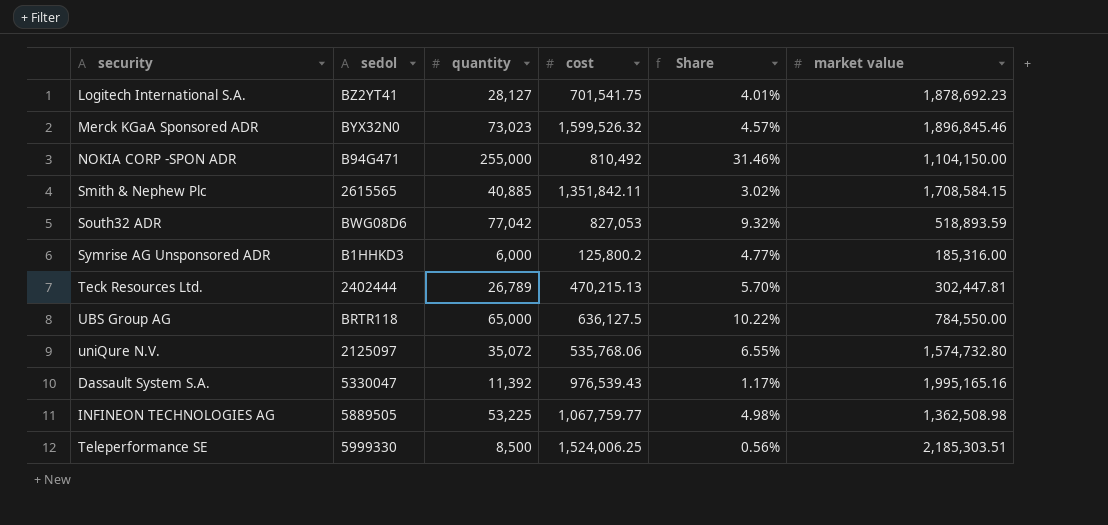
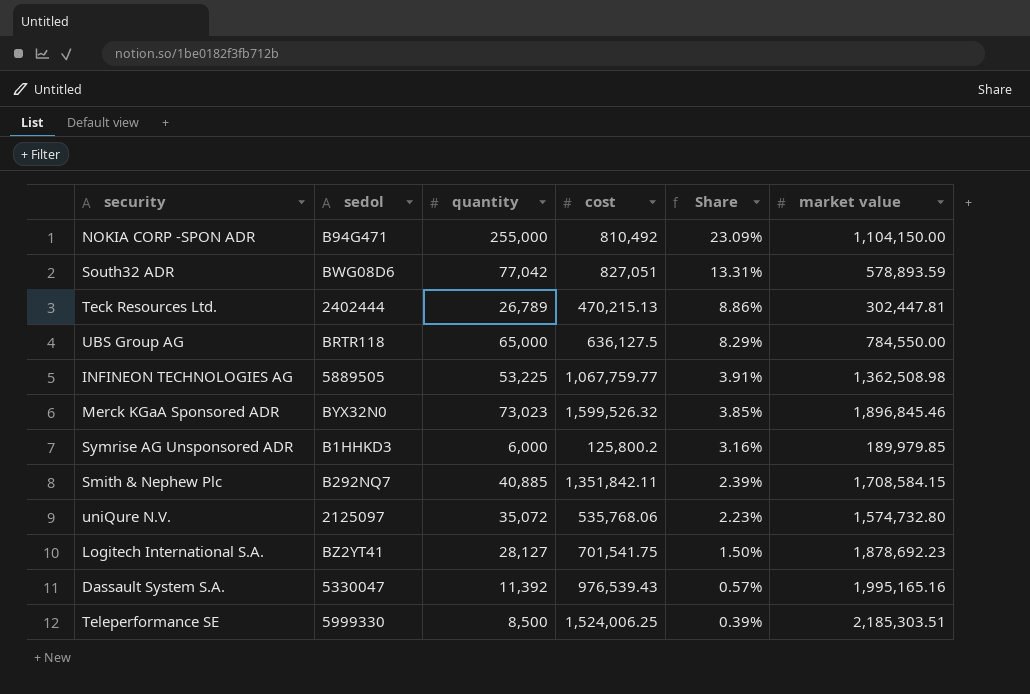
row order: none -> Share descending
column Share | formula: [quantity] / [cost] -> [quantity] / [market value]
South32 ADR | cost: 827,053 -> 827,051
South32 ADR | market value: 518,893.59 -> 578,893.59
Symrise AG Unsponsored ADR | market value: 185,316.00 -> 189,979.85
Smith & Nephew Plc | sedol: 2615565 -> B292NQ7

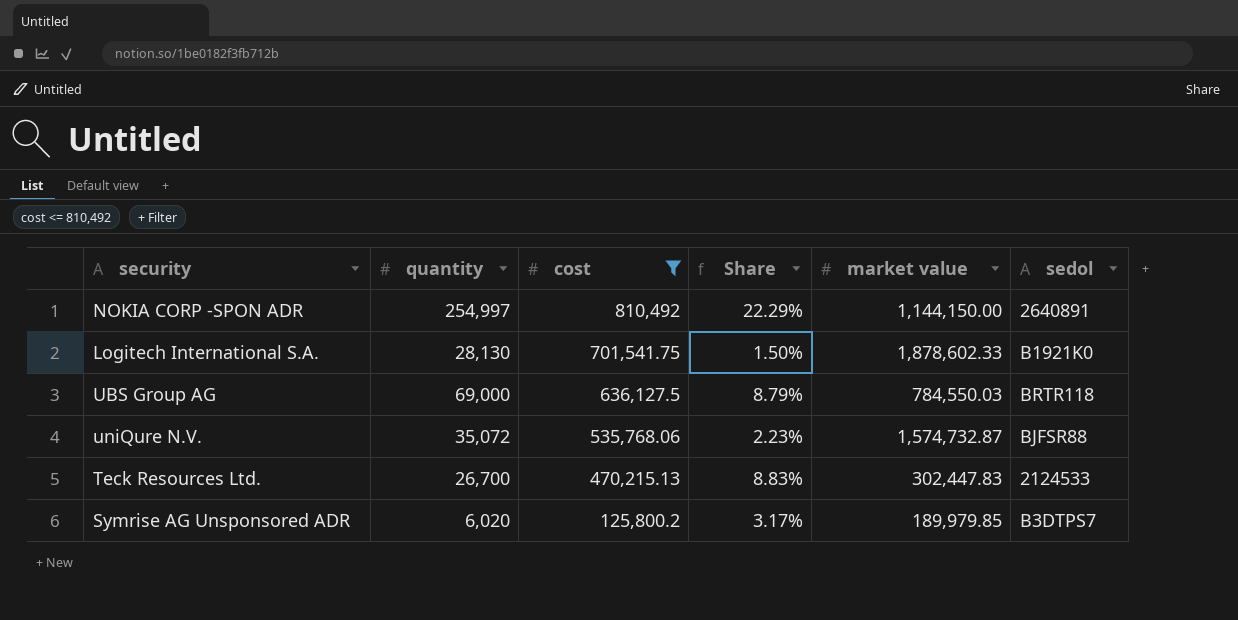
filter: none -> cost <= 810,492
row order: Share descending -> cost descending
column sedol | position: 2 -> 6
NOKIA CORP -SPON ADR | quantity: 255,000 -> 254,997
NOKIA CORP -SPON ADR | Share: 23.09% -> 22.29%
NOKIA CORP -SPON ADR | market value: 1,104,150.00 -> 1,144,150.00
NOKIA CORP -SPON ADR | sedol: B94G471 -> 2640891
Logitech International S.A. | quantity: 28,127 -> 28,130
Logitech International S.A. | market value: 1,878,692.23 -> 1,878,602.33
Logitech International S.A. | sedol: BZ2YT41 -> B1921K0
UBS Group AG | quantity: 65,000 -> 69,000
UBS Group AG | Share: 8.29% -> 8.79%
UBS Group AG | market value: 784,550.00 -> 784,550.03
uniQure N.V. | market value: 1,574,732.80 -> 1,574,732.87
uniQure N.V. | sedol: 2125097 -> BJFSR88
Teck Resources Ltd. | quantity: 26,789 -> 26,700
Teck Resources Ltd. | Share: 8.86% -> 8.83%
Teck Resources Ltd. | market value: 302,447.81 -> 302,447.83
Teck Resources Ltd. | sedol: 2402444 -> 2124533
Symrise AG Unsponsored ADR | quantity: 6,000 -> 6,020
Symrise AG Unsponsored ADR | Share: 3.16% -> 3.17%
Symrise AG Unsponsored ADR | sedol: B1HHKD3 -> B3DTPS7

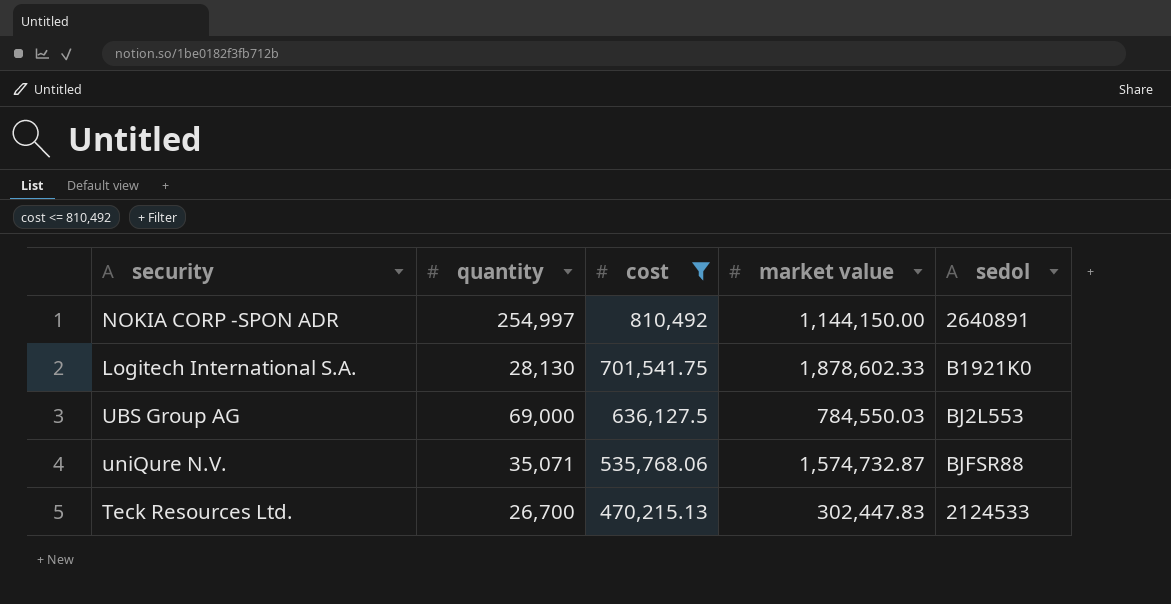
column Share | formula: [quantity] / [market value] -> none
row Symrise AG Unsponsored ADR: 6,020 | 125,800.2 | 3.17% | 189,979.85 | B3DTPS7 -> none
UBS Group AG | sedol: BRTR118 -> BJ2L553
uniQure N.V. | quantity: 35,072 -> 35,071

